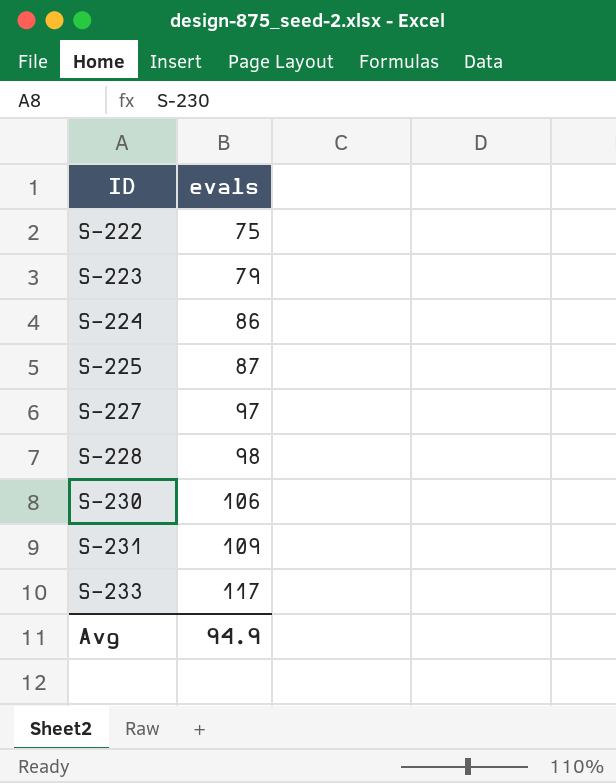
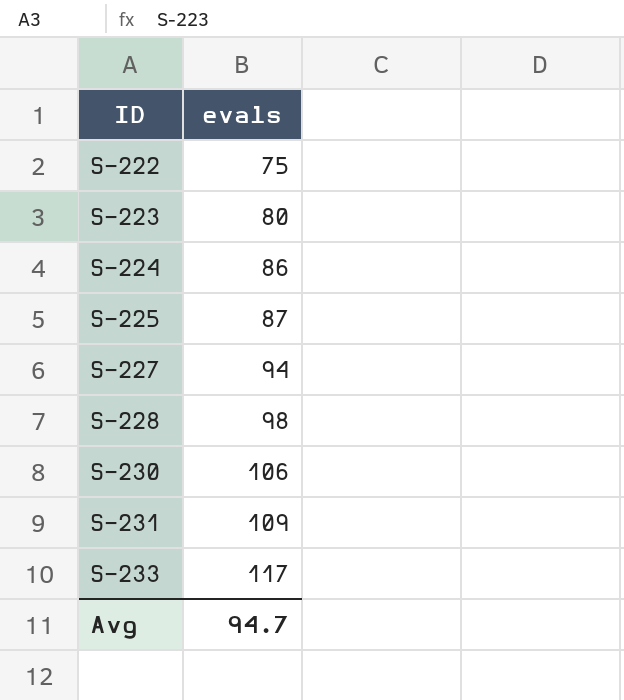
S-223 | evals: 79 -> 80
S-227 | evals: 97 -> 94
Avg | evals: 94.9 -> 94.7

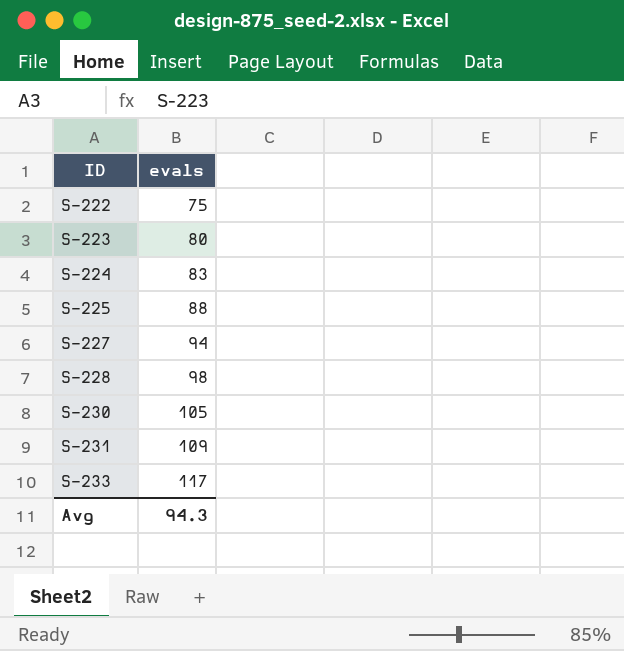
S-224 | evals: 86 -> 83
S-225 | evals: 87 -> 88
S-230 | evals: 106 -> 105
Avg | evals: 94.7 -> 94.3

